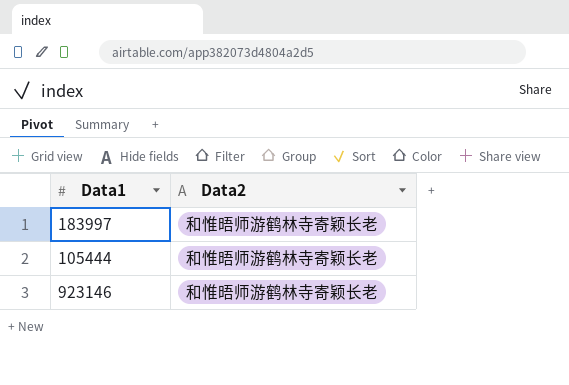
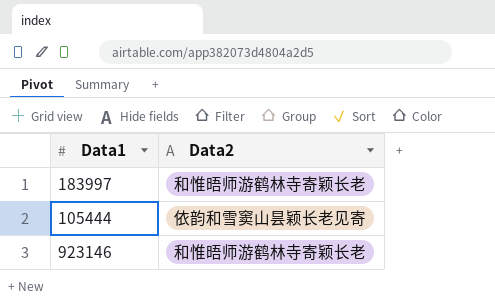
105444 | Data2: 和惟晤师游鹤林寺寄颖长老 -> 依韵和雪窦山昙颖长老见寄

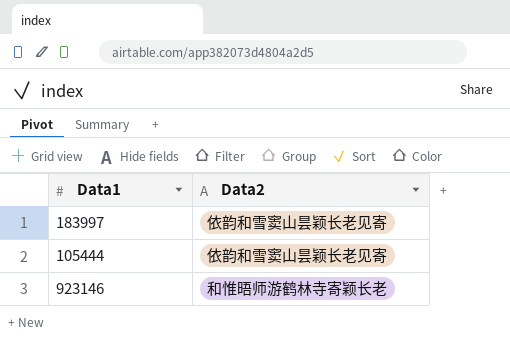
183997 | Data2: 和惟晤师游鹤林寺寄颖长老 -> 依韵和雪窦山昙颖长老见寄

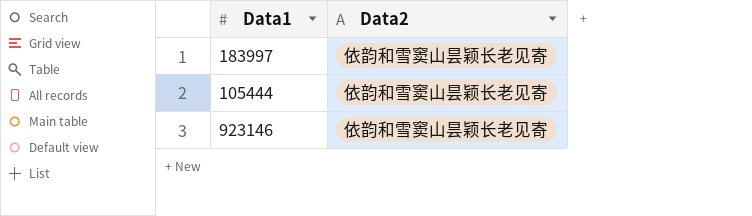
923146 | Data2: 和惟晤师游鹤林寺寄颖长老 -> 依韵和雪窦山昙颖长老见寄

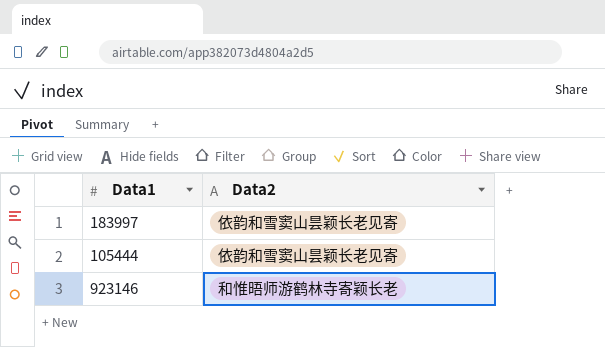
923146 | Data2: 依韵和雪窦山昙颖长老见寄 -> 和惟晤师游鹤林寺寄颖长老

